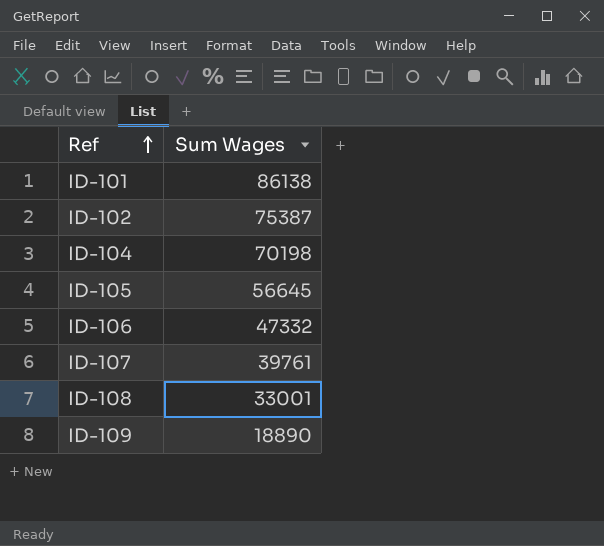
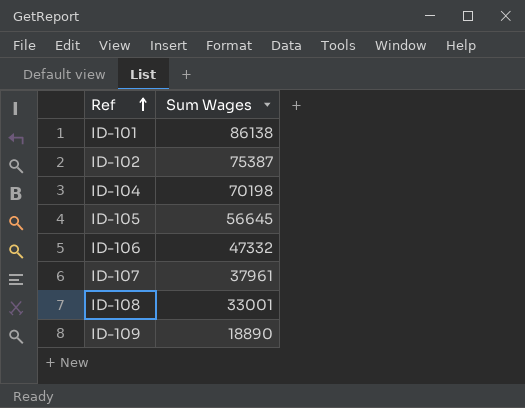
ID-107 | Sum Wages: 39761 -> 37961

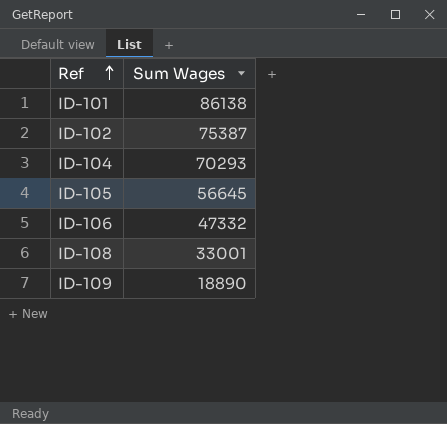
row ID-107: 37961 -> none
ID-104 | Sum Wages: 70198 -> 70293

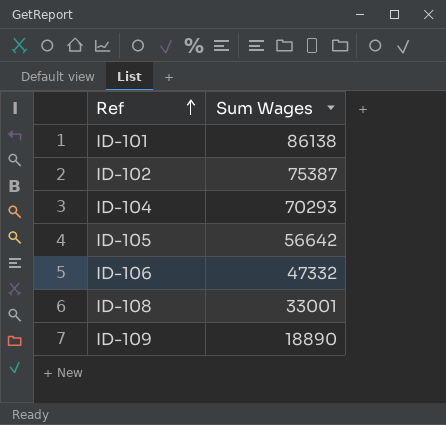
ID-105 | Sum Wages: 56645 -> 56642

